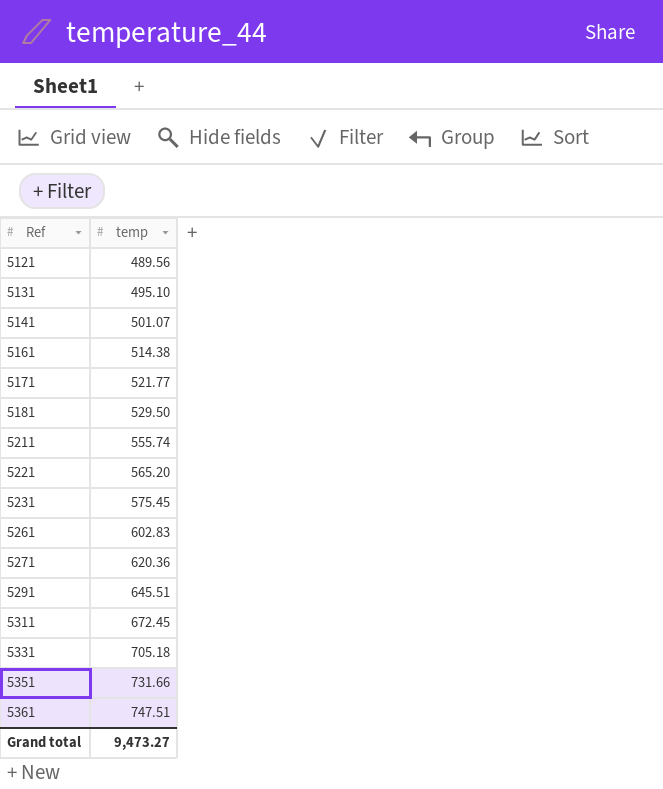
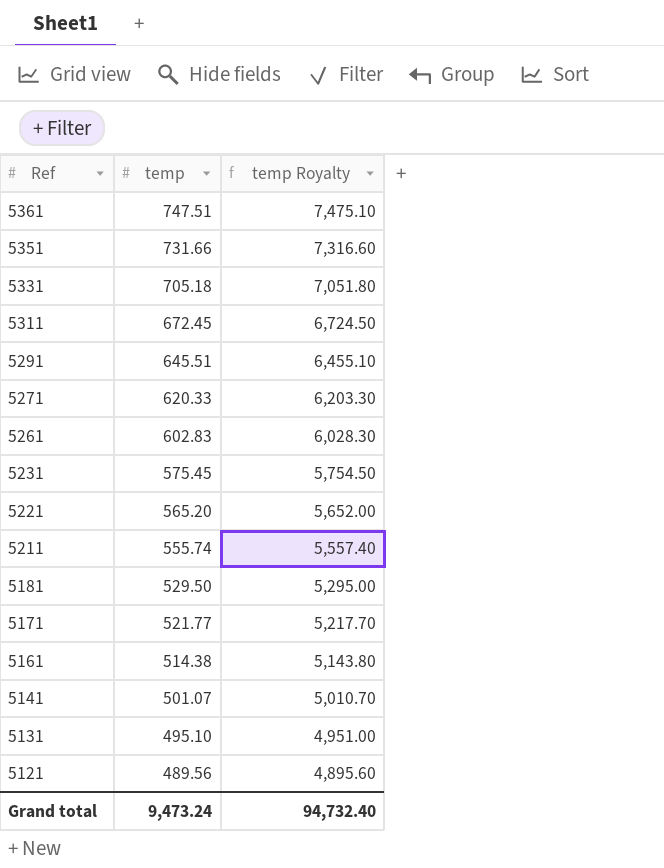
row order: Ref ascending -> Ref descending
column temp Royalty | formula: none -> [temp] * 10
5271 | temp: 620.36 -> 620.33
Grand total | temp: 9,473.27 -> 9,473.24

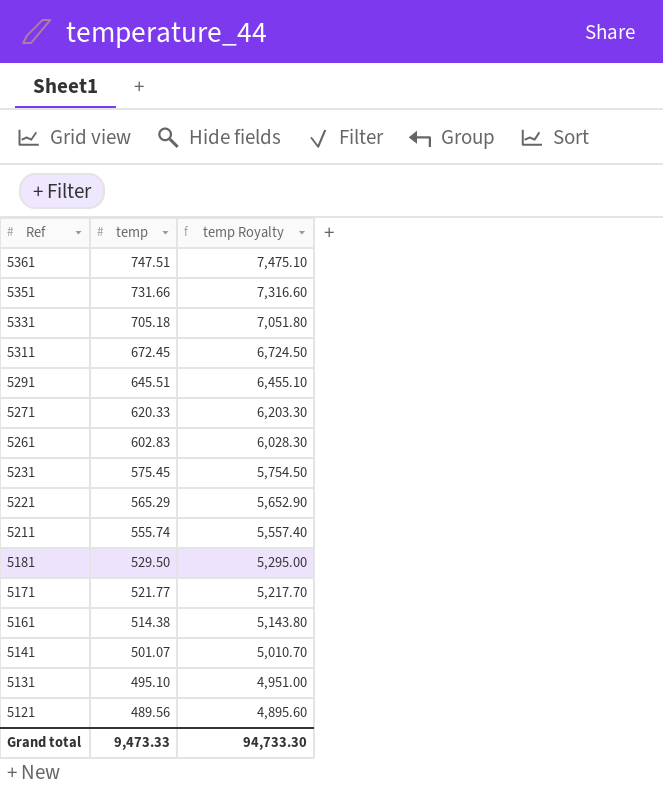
5221 | temp: 565.20 -> 565.29
5221 | temp Royalty: 5,652.00 -> 5,652.90
Grand total | temp: 9,473.24 -> 9,473.33
Grand total | temp Royalty: 94,732.40 -> 94,733.30

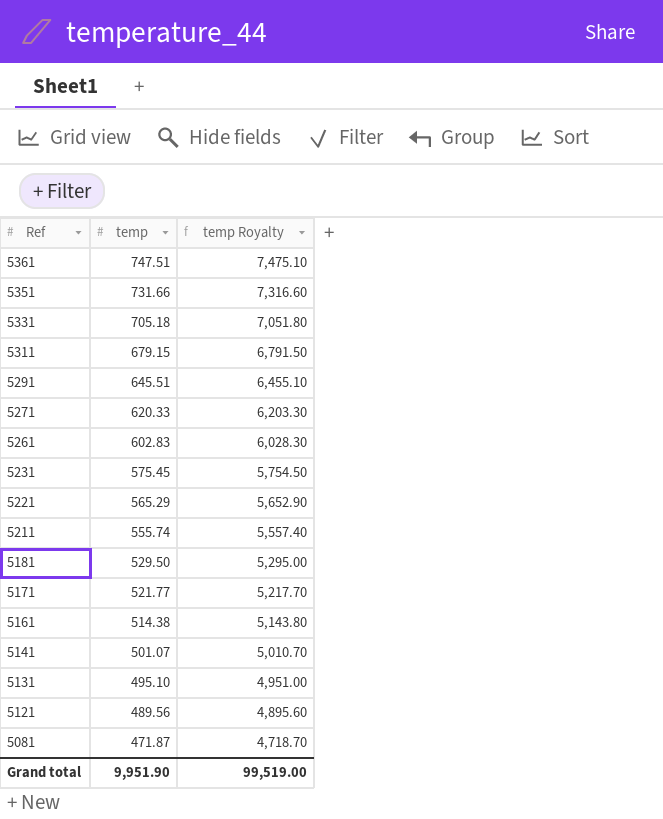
5311 | temp: 672.45 -> 679.15
5311 | temp Royalty: 6,724.50 -> 6,791.50
row 5081: none -> 471.87 | 4,718.70
Grand total | temp: 9,473.33 -> 9,951.90
Grand total | temp Royalty: 94,733.30 -> 99,519.00

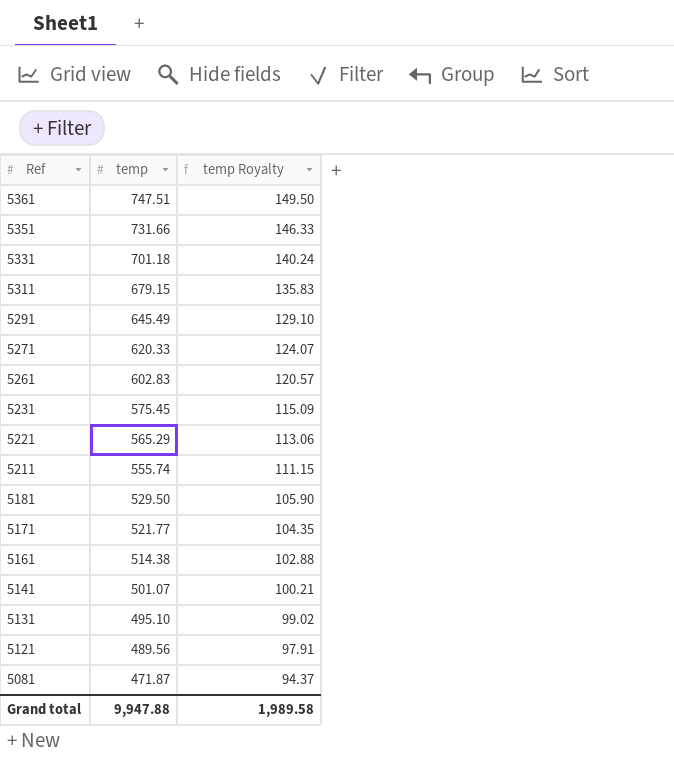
column temp Royalty | formula: [temp] * 10 -> [temp] * 0.2
5331 | temp: 705.18 -> 701.18
5291 | temp: 645.51 -> 645.49
Grand total | temp: 9,951.90 -> 9,947.88
Grand total | temp Royalty: 99,519.00 -> 1,989.58

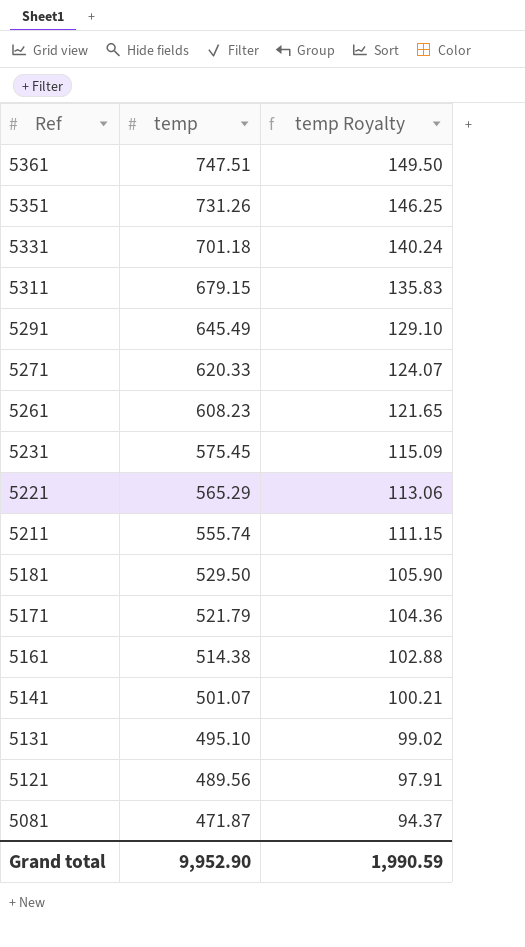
5351 | temp: 731.66 -> 731.26
5351 | temp Royalty: 146.33 -> 146.25
5261 | temp: 602.83 -> 608.23
5261 | temp Royalty: 120.57 -> 121.65
5171 | temp: 521.77 -> 521.79
5171 | temp Royalty: 104.35 -> 104.36
Grand total | temp: 9,947.88 -> 9,952.90
Grand total | temp Royalty: 1,989.58 -> 1,990.59

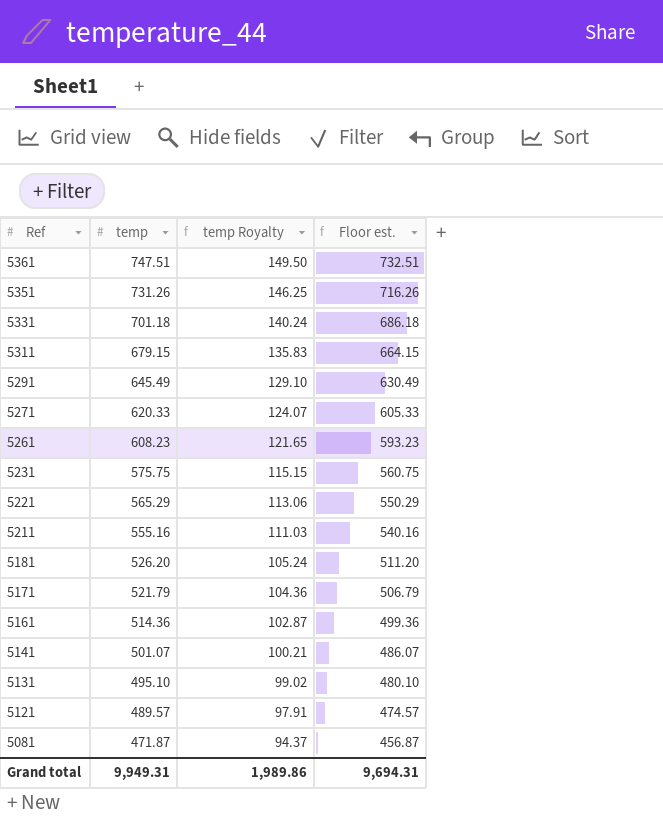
column Floor est. | formula: none -> [temp] - 15
5231 | temp: 575.45 -> 575.75
5231 | temp Royalty: 115.09 -> 115.15
5211 | temp: 555.74 -> 555.16
5211 | temp Royalty: 111.15 -> 111.03
5181 | temp: 529.50 -> 526.20
5181 | temp Royalty: 105.90 -> 105.24
5161 | temp: 514.38 -> 514.36
5161 | temp Royalty: 102.88 -> 102.87
5121 | temp: 489.56 -> 489.57
Grand total | temp: 9,952.90 -> 9,949.31
Grand total | temp Royalty: 1,990.59 -> 1,989.86

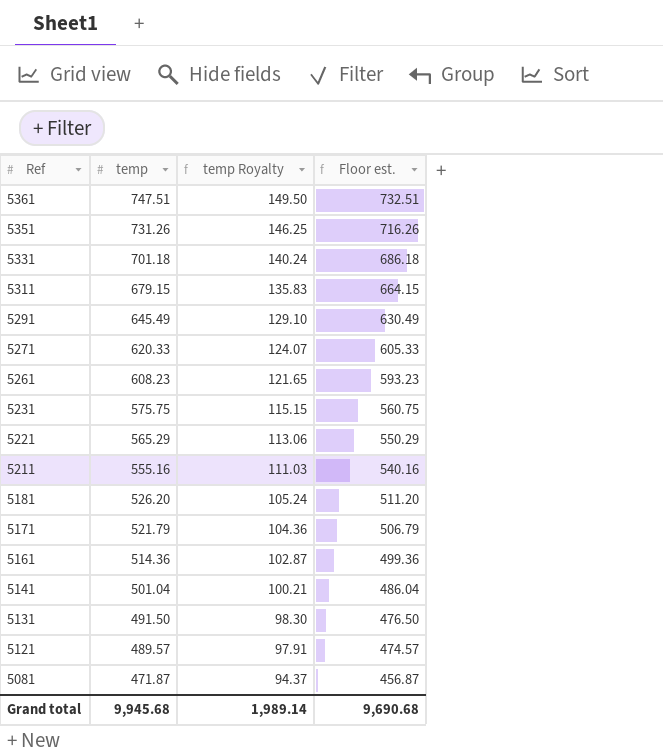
5141 | temp: 501.07 -> 501.04
5141 | Floor est.: 486.07 -> 486.04
5131 | temp: 495.10 -> 491.50
5131 | temp Royalty: 99.02 -> 98.30
5131 | Floor est.: 480.10 -> 476.50
Grand total | temp: 9,949.31 -> 9,945.68
Grand total | temp Royalty: 1,989.86 -> 1,989.14
Grand total | Floor est.: 9,694.31 -> 9,690.68

